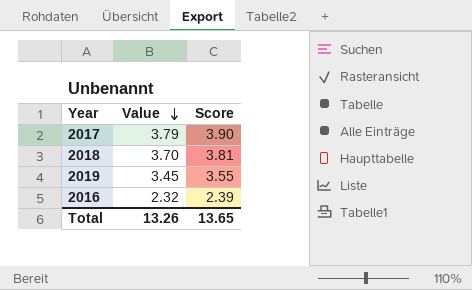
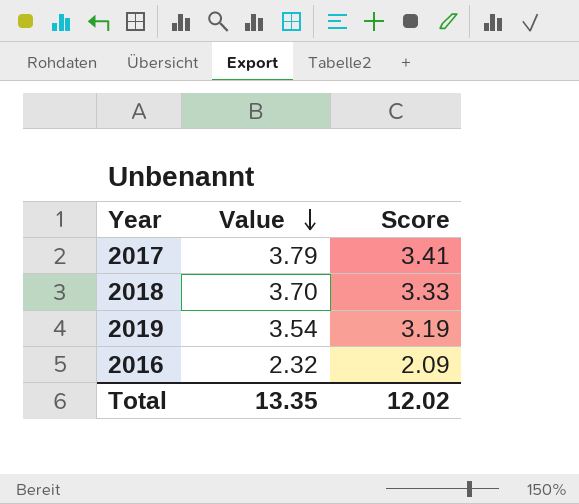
column Score | formula: [Value] * 1.03 -> [Value] * 0.9
2019 | Value: 3.45 -> 3.54
Total | Value: 13.26 -> 13.35
Total | Score: 13.65 -> 12.02

